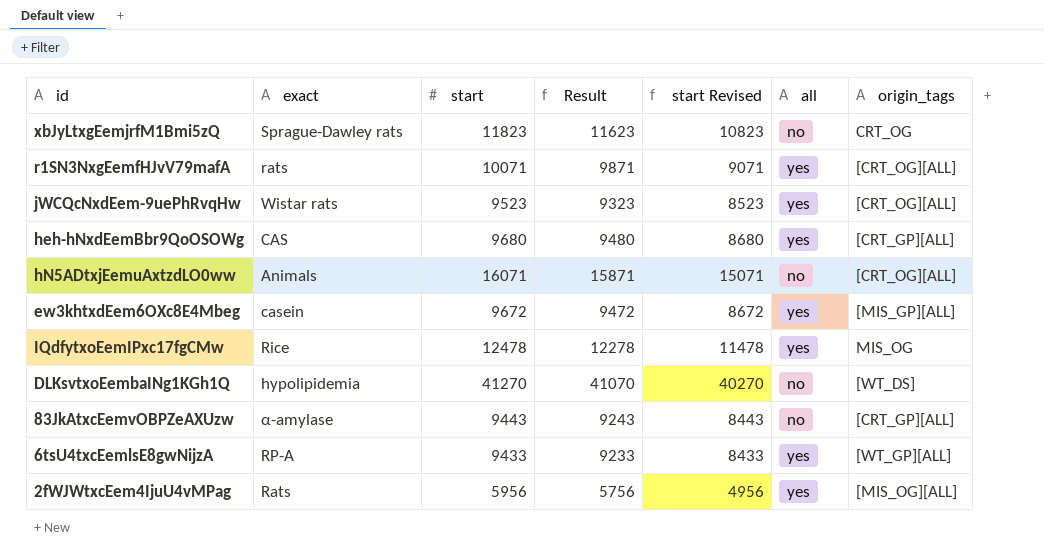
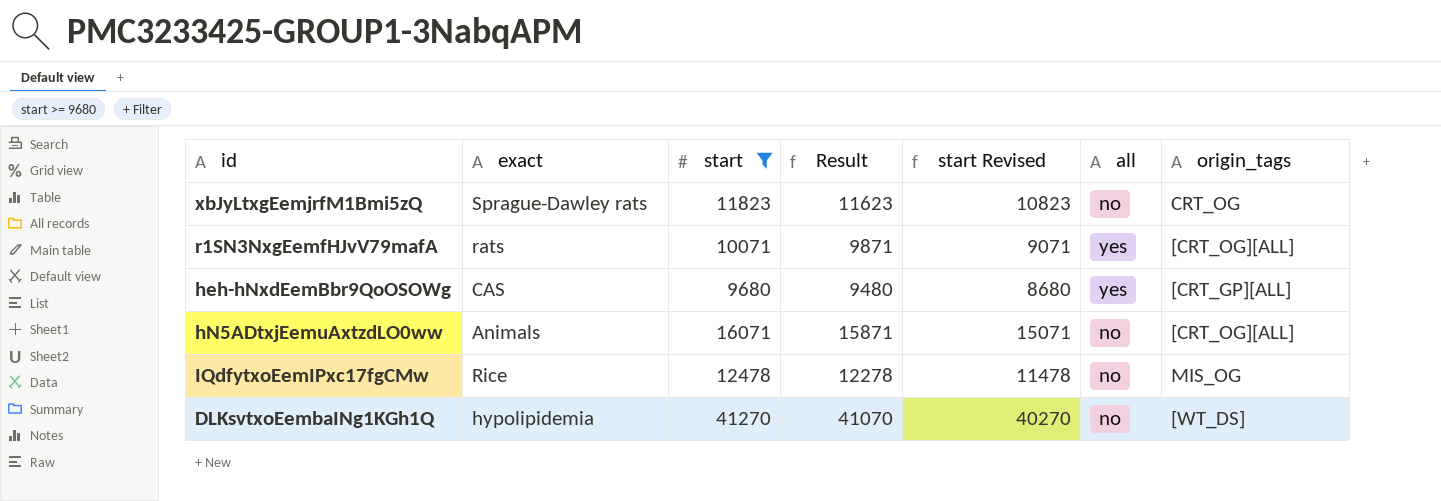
filter: none -> start >= 9680
IQdfytxoEemIPxc17fgCMw | all: yes -> no

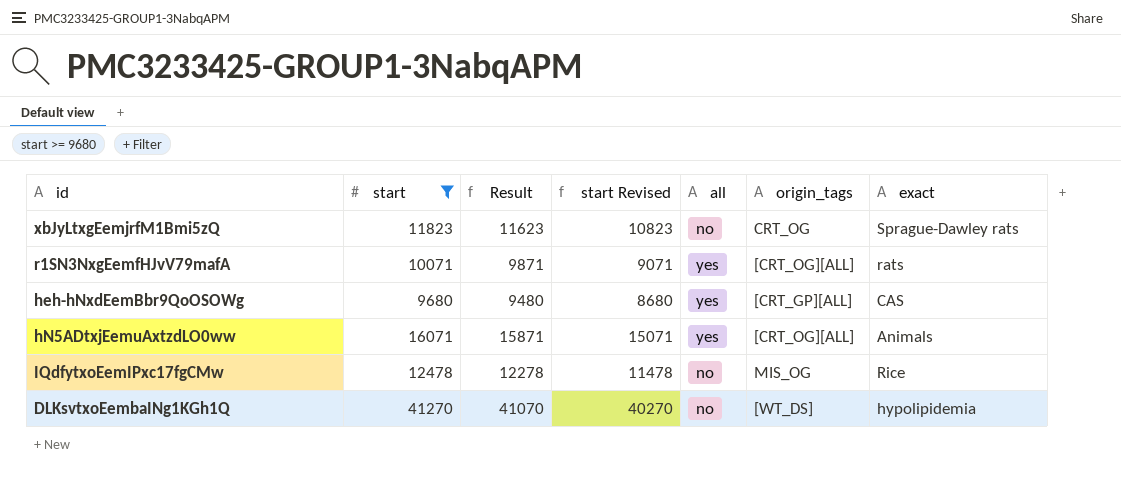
column exact | position: 2 -> 7
hN5ADtxjEemuAxtzdLO0ww | all: no -> yes

